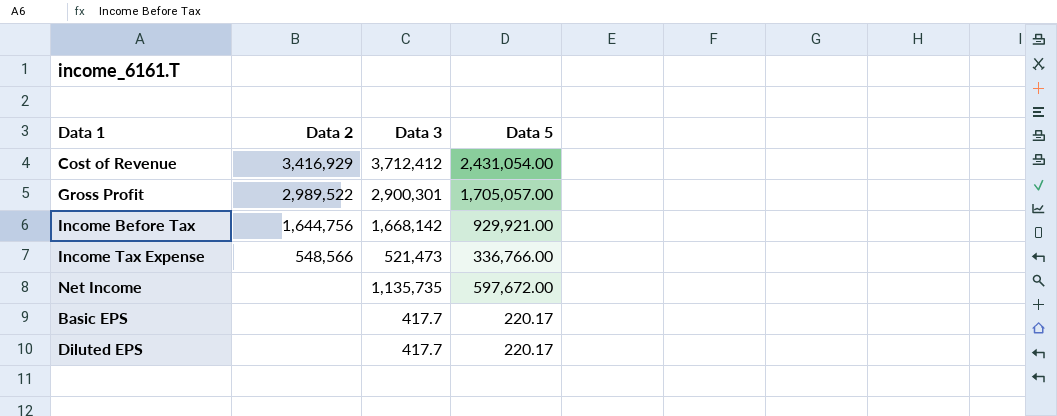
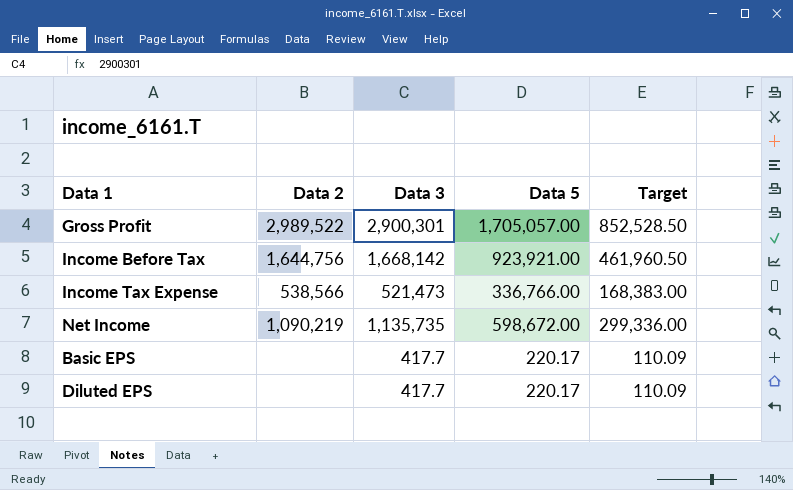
column Target | formula: none -> [Data 5] * 0.5
row Cost of Revenue: 3,416,929 | 3,712,412 | 2,431,054.00 -> none
Income Before Tax | Data 5: 929,921.00 -> 923,921.00
Income Tax Expense | Data 2: 548,566 -> 538,566
Net Income | Data 2: none -> 1,090,219
Net Income | Data 5: 597,672.00 -> 598,672.00

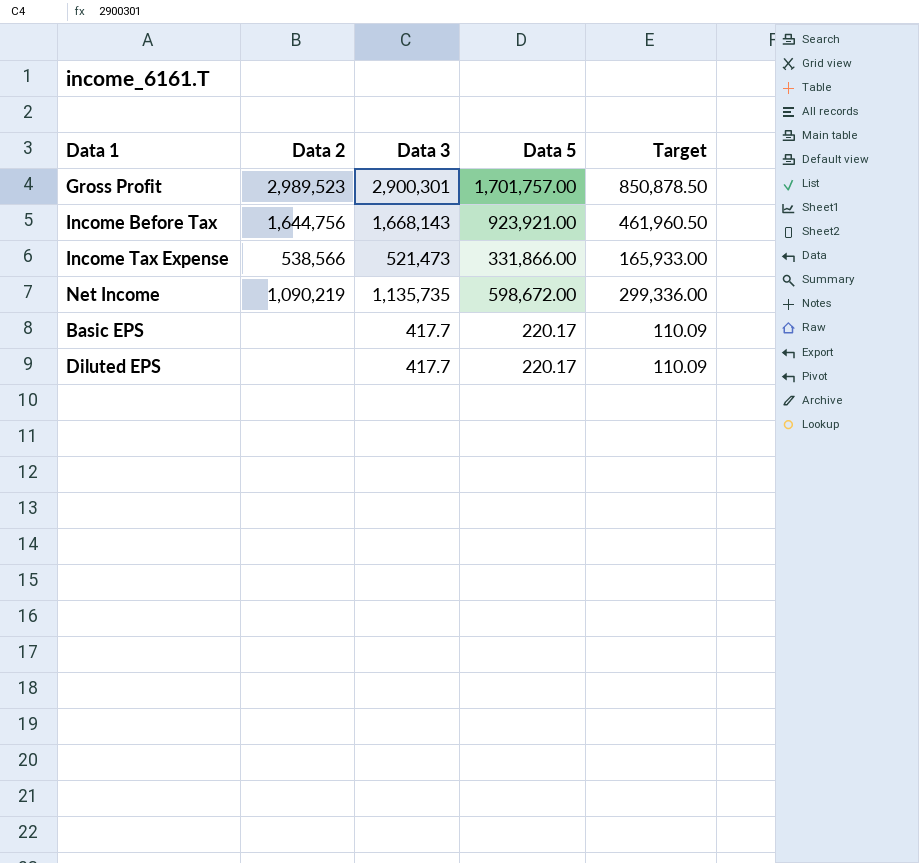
Gross Profit | Data 2: 2,989,522 -> 2,989,523
Gross Profit | Data 5: 1,705,057.00 -> 1,701,757.00
Gross Profit | Target: 852,528.50 -> 850,878.50
Income Before Tax | Data 3: 1,668,142 -> 1,668,143
Income Tax Expense | Data 5: 336,766.00 -> 331,866.00
Income Tax Expense | Target: 168,383.00 -> 165,933.00

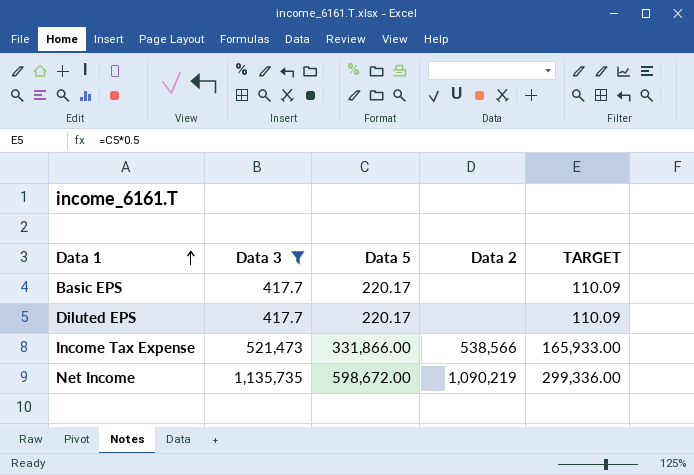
filter: none -> Data 3 <= 1,135,735
row order: none -> Data 1 ascending
column Data 2 | position: 2 -> 4
column name: Target -> TARGET

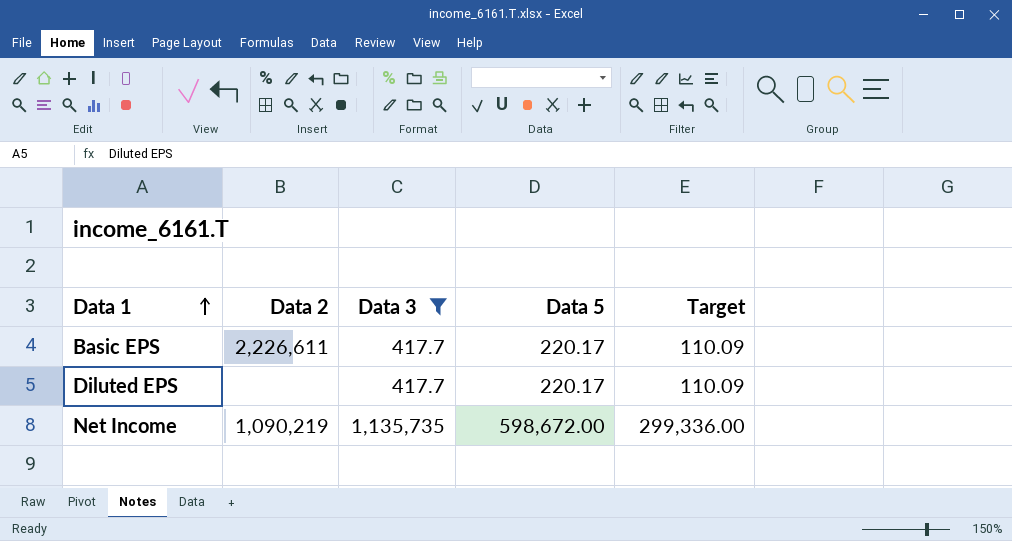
column Data 2 | position: 4 -> 2
column name: TARGET -> Target
row Income Tax Expense: 521,473 | 331,866.00 | 538,566 | 165,933.00 -> none
Basic EPS | Data 2: none -> 2,226,611

